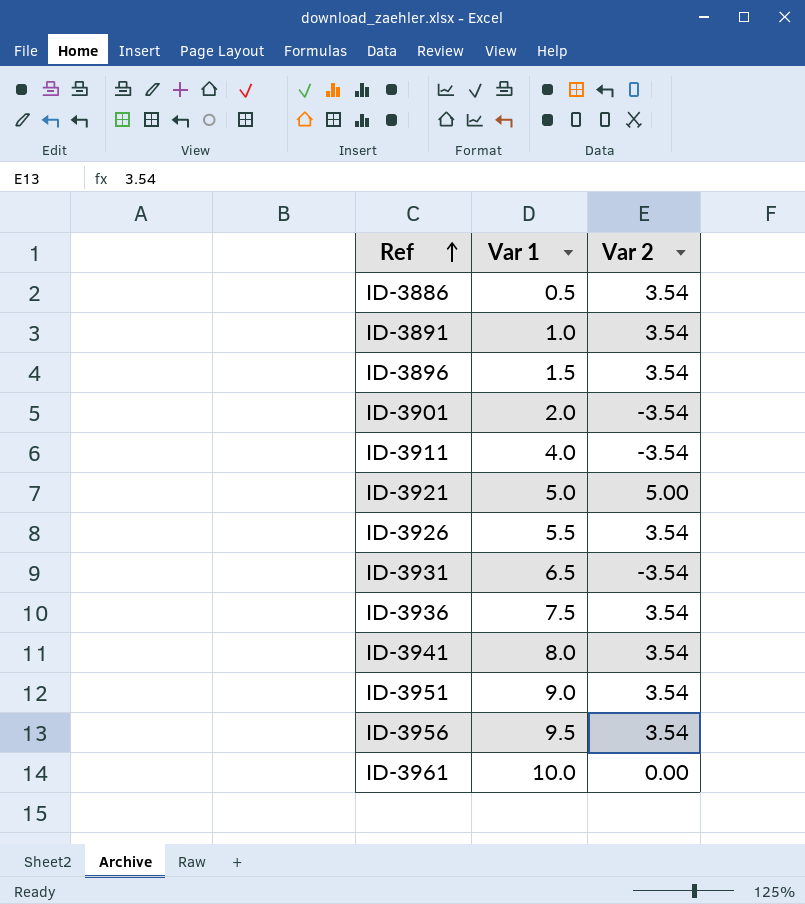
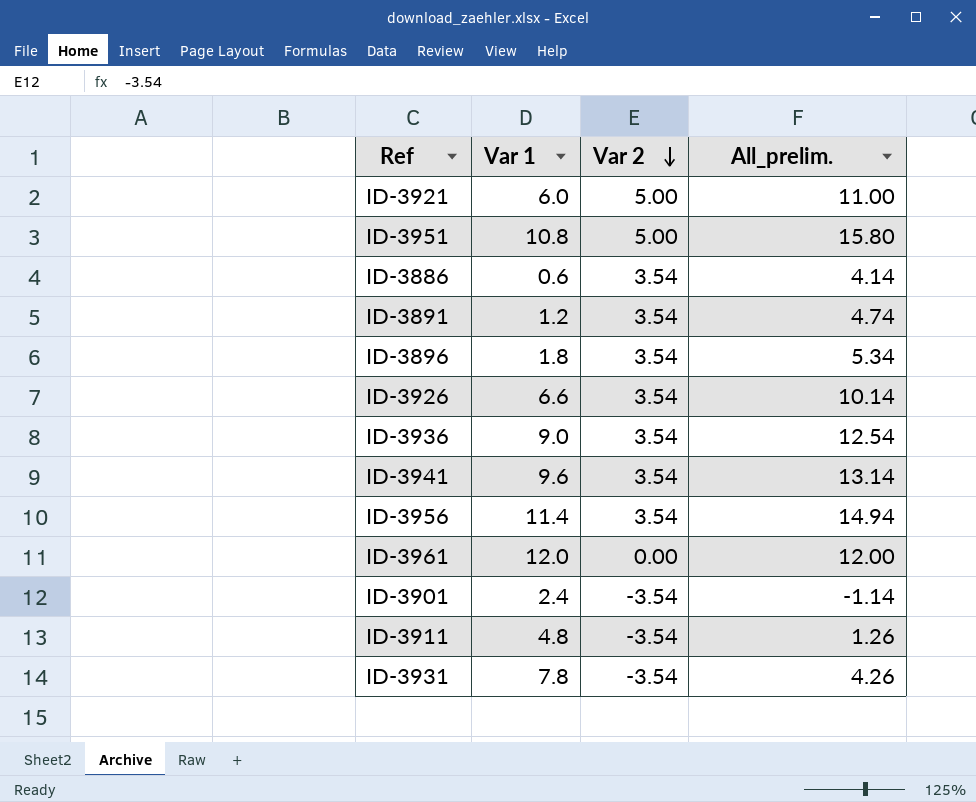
row order: Ref ascending -> Var 2 descending
column All_prelim. | formula: none -> [Var 1] + [Var 2]
ID-3921 | Var 1: 5.0 -> 6.0
ID-3951 | Var 1: 9.0 -> 10.8
ID-3951 | Var 2: 3.54 -> 5.00
ID-3886 | Var 1: 0.5 -> 0.6
ID-3891 | Var 1: 1.0 -> 1.2
ID-3896 | Var 1: 1.5 -> 1.8
ID-3926 | Var 1: 5.5 -> 6.6
ID-3936 | Var 1: 7.5 -> 9.0
ID-3941 | Var 1: 8.0 -> 9.6
ID-3956 | Var 1: 9.5 -> 11.4
ID-3961 | Var 1: 10.0 -> 12.0
ID-3901 | Var 1: 2.0 -> 2.4
ID-3911 | Var 1: 4.0 -> 4.8
ID-3931 | Var 1: 6.5 -> 7.8

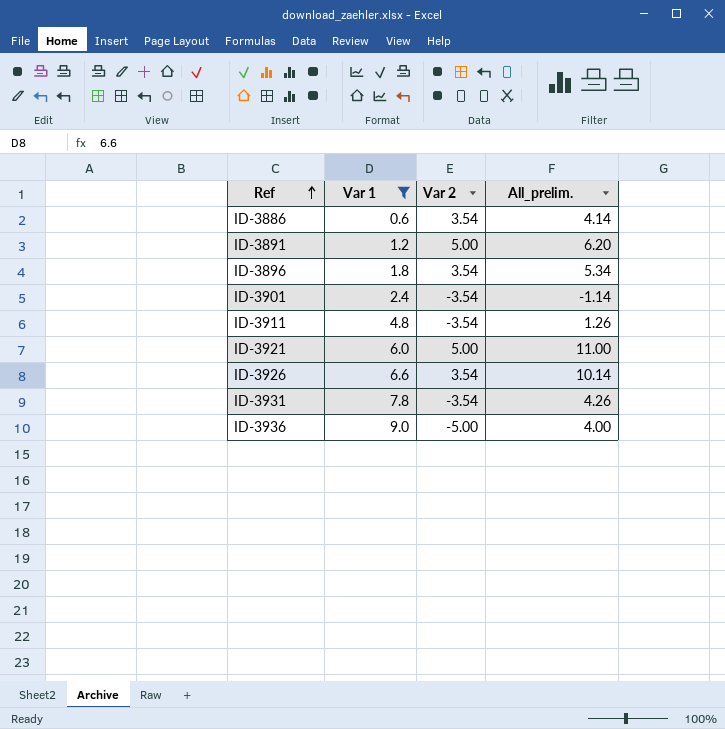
filter: none -> Var 1 <= 9.0
row order: Var 2 descending -> Ref ascending
ID-3891 | Var 2: 3.54 -> 5.00
ID-3891 | All_prelim.: 4.74 -> 6.20
ID-3936 | Var 2: 3.54 -> -5.00
ID-3936 | All_prelim.: 12.54 -> 4.00

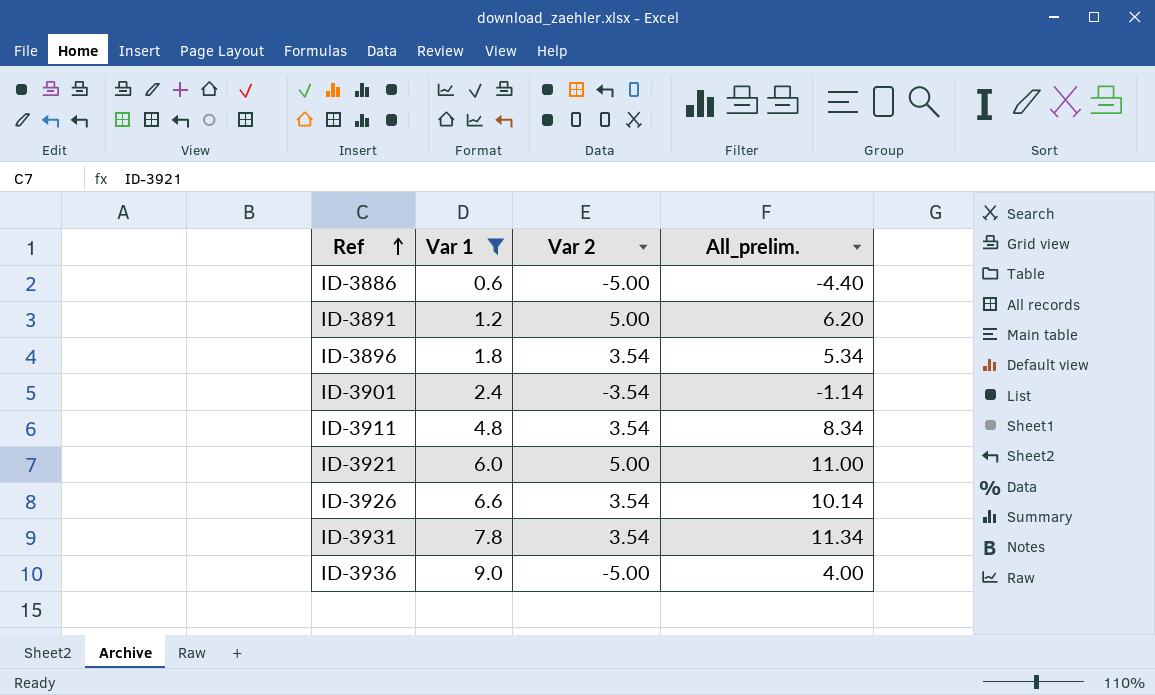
ID-3886 | Var 2: 3.54 -> -5.00
ID-3886 | All_prelim.: 4.14 -> -4.40
ID-3911 | Var 2: -3.54 -> 3.54
ID-3911 | All_prelim.: 1.26 -> 8.34
ID-3931 | Var 2: -3.54 -> 3.54
ID-3931 | All_prelim.: 4.26 -> 11.34

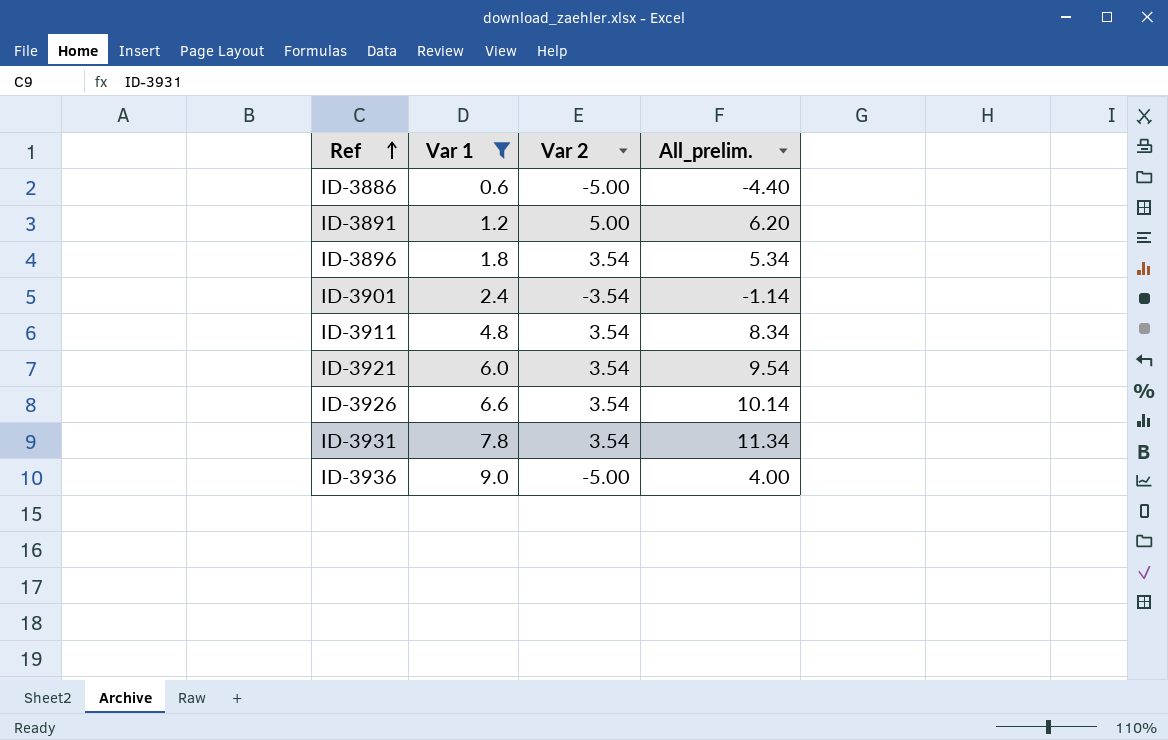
ID-3921 | Var 2: 5.00 -> 3.54
ID-3921 | All_prelim.: 11.00 -> 9.54

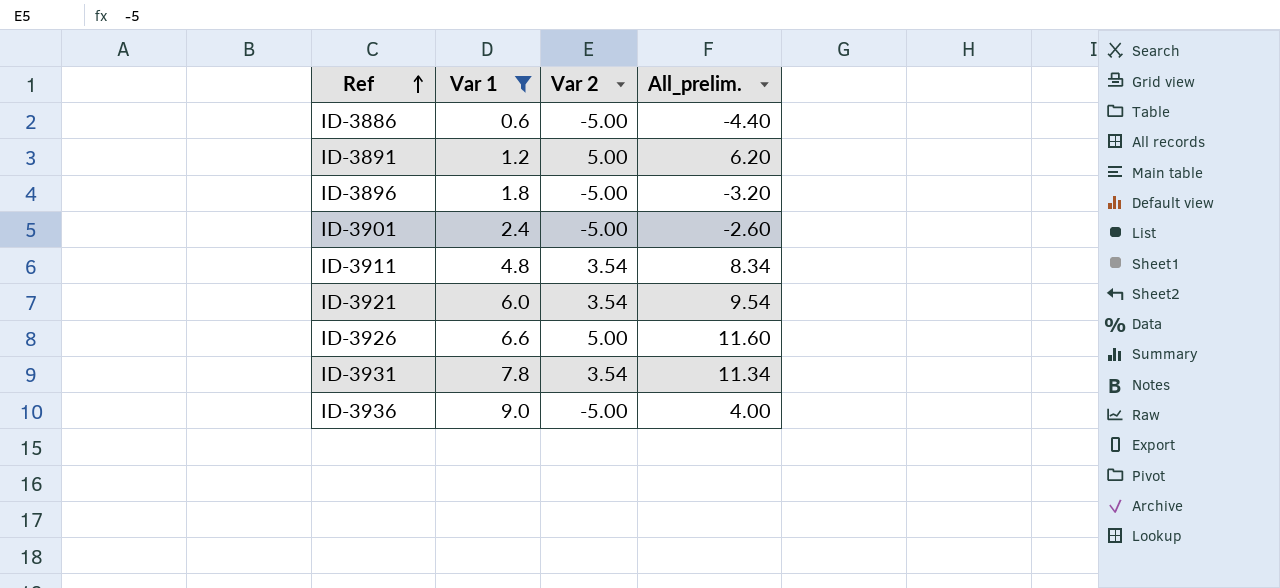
ID-3896 | Var 2: 3.54 -> -5.00
ID-3896 | All_prelim.: 5.34 -> -3.20
ID-3901 | Var 2: -3.54 -> -5.00
ID-3901 | All_prelim.: -1.14 -> -2.60
ID-3926 | Var 2: 3.54 -> 5.00
ID-3926 | All_prelim.: 10.14 -> 11.60

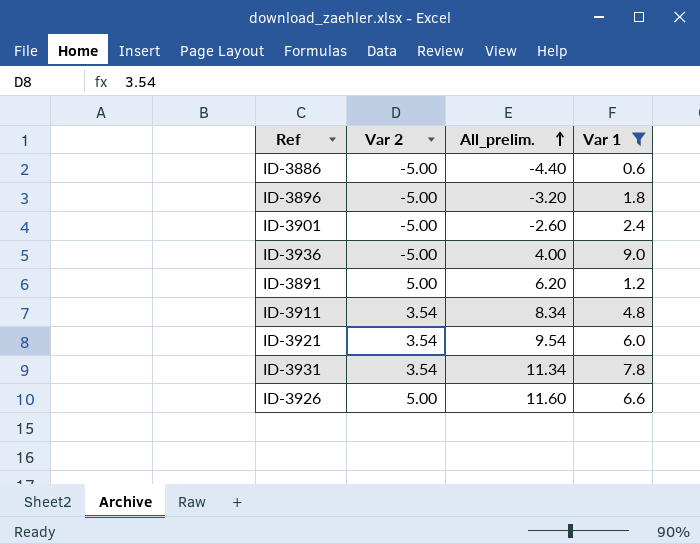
row order: Ref ascending -> All_prelim. ascending
column Var 1 | position: 2 -> 4

